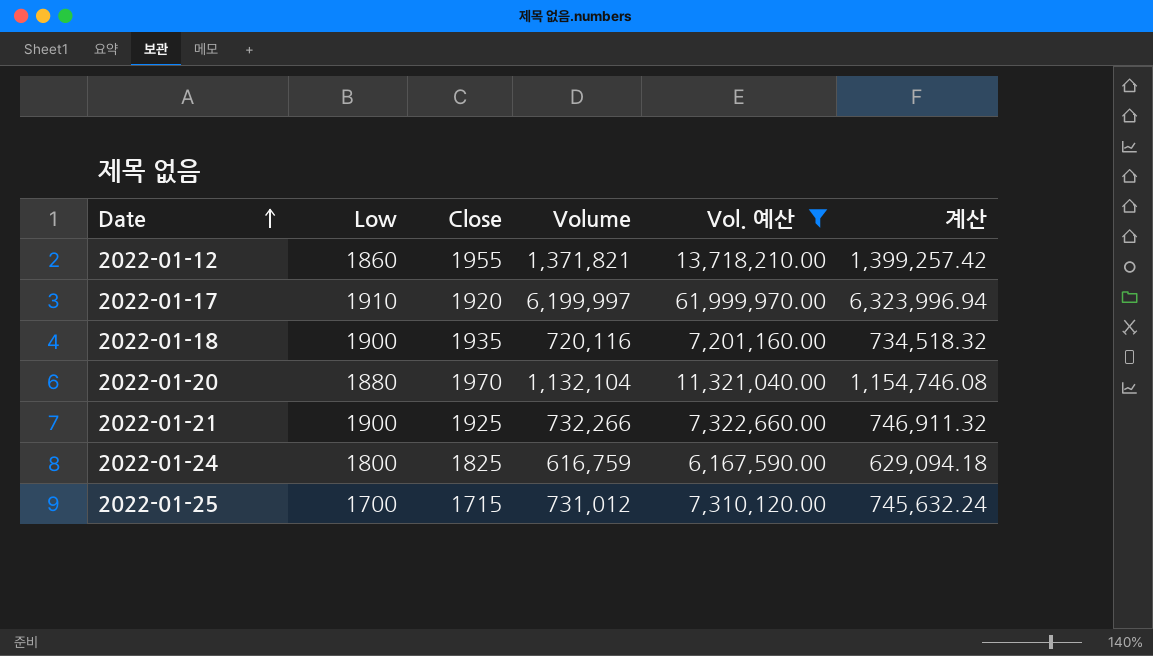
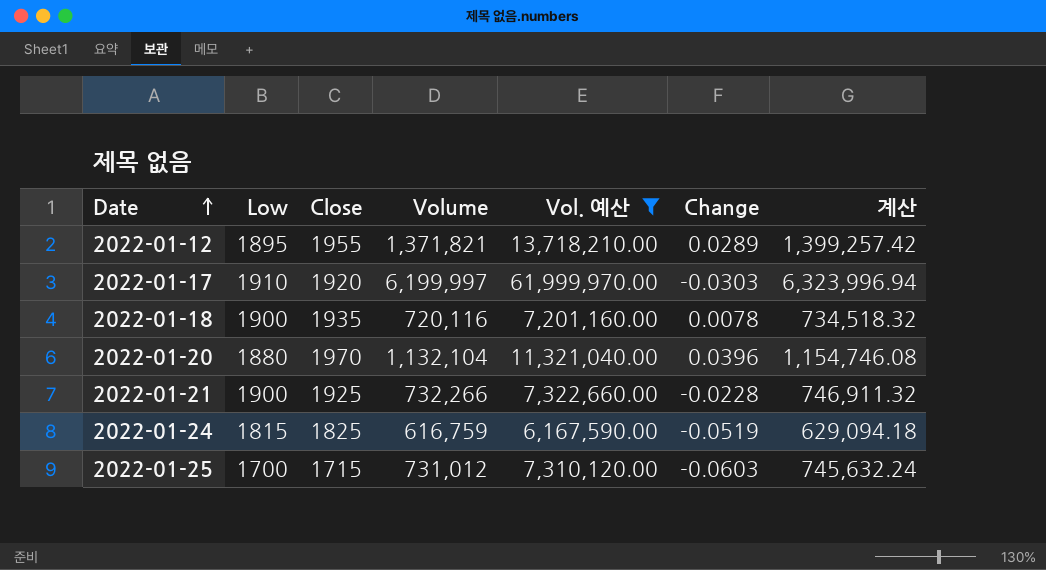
column Change | position: none -> 6
2022-01-12 | Low: 1860 -> 1895
2022-01-24 | Low: 1800 -> 1815

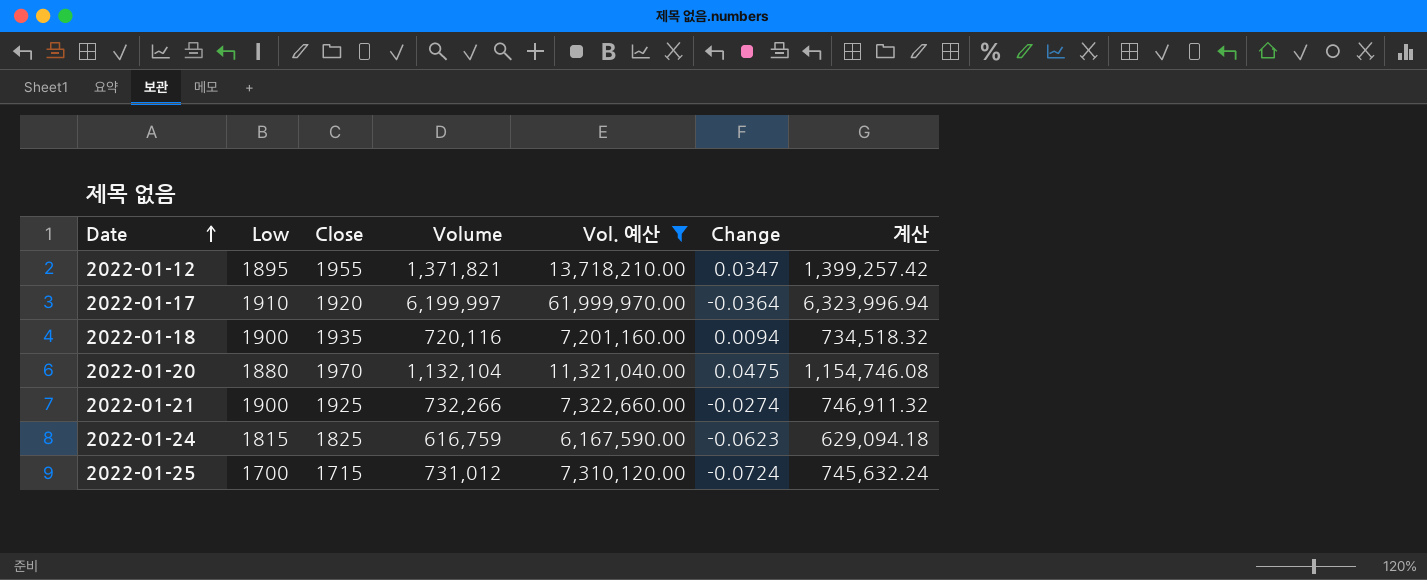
2022-01-12 | Change: 0.0289 -> 0.0347
2022-01-17 | Change: -0.0303 -> -0.0364
2022-01-18 | Change: 0.0078 -> 0.0094
2022-01-20 | Change: 0.0396 -> 0.0475
2022-01-21 | Change: -0.0228 -> -0.0274
2022-01-24 | Change: -0.0519 -> -0.0623
2022-01-25 | Change: -0.0603 -> -0.0724

